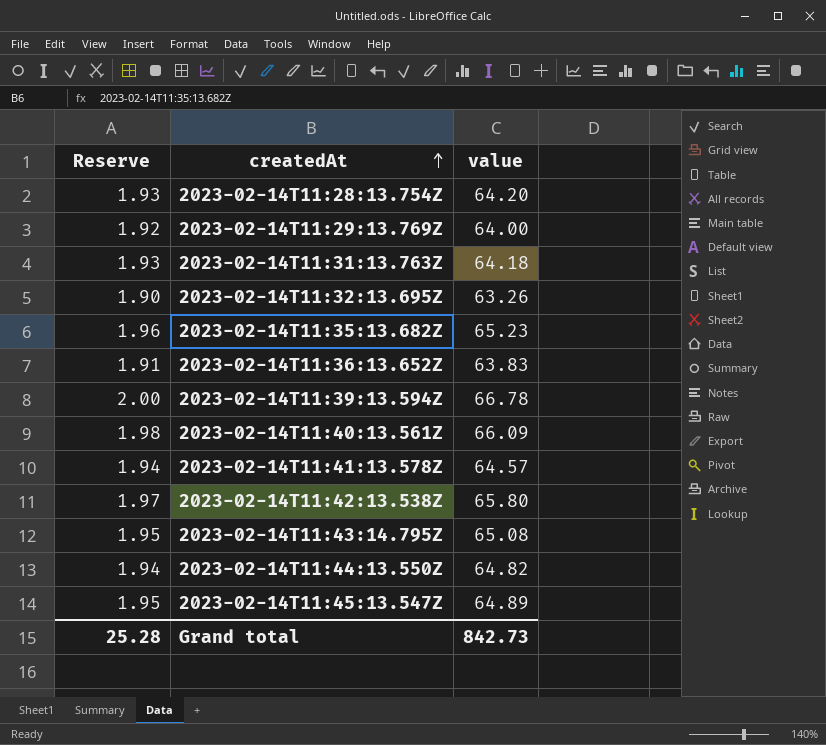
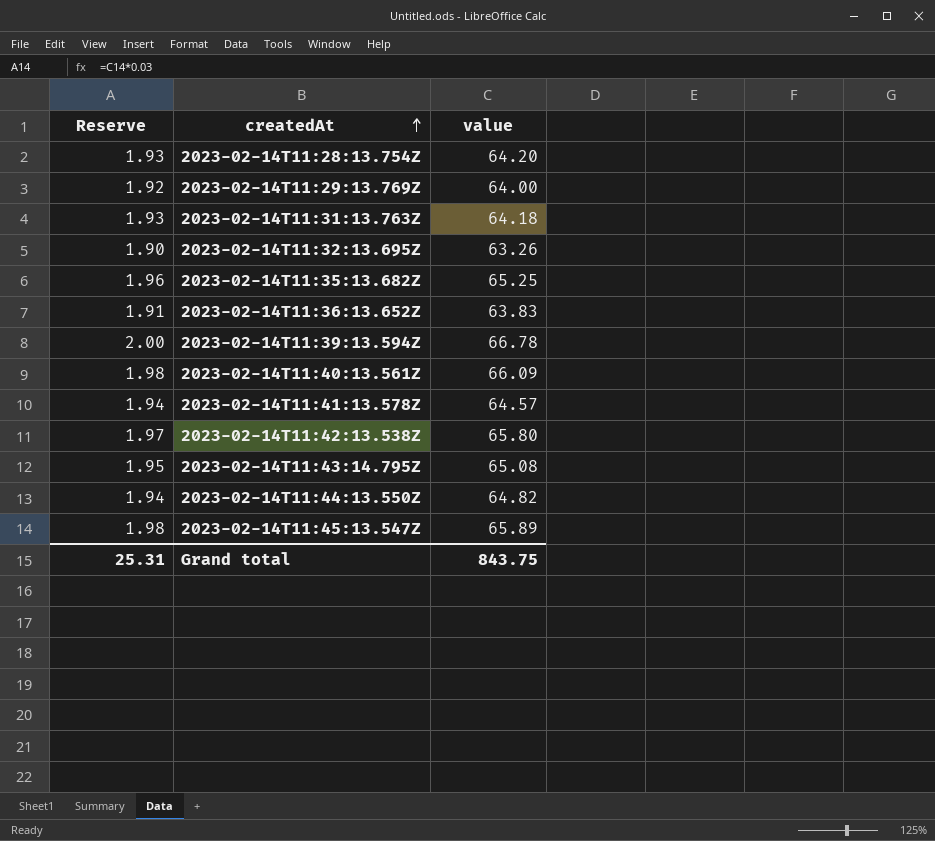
2023-02-14T11:35:13.682Z | value: 65.23 -> 65.25
2023-02-14T11:45:13.547Z | Reserve: 1.95 -> 1.98
2023-02-14T11:45:13.547Z | value: 64.89 -> 65.89
Grand total | Reserve: 25.28 -> 25.31
Grand total | value: 842.73 -> 843.75

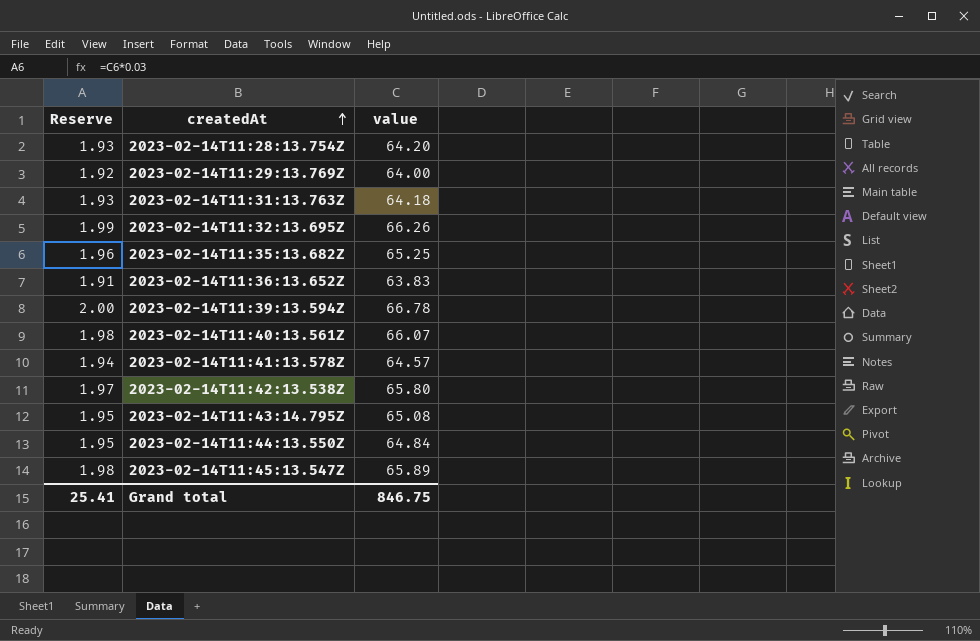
2023-02-14T11:32:13.695Z | Reserve: 1.90 -> 1.99
2023-02-14T11:32:13.695Z | value: 63.26 -> 66.26
2023-02-14T11:40:13.561Z | value: 66.09 -> 66.07
2023-02-14T11:44:13.550Z | Reserve: 1.94 -> 1.95
2023-02-14T11:44:13.550Z | value: 64.82 -> 64.84
Grand total | Reserve: 25.31 -> 25.41
Grand total | value: 843.75 -> 846.75

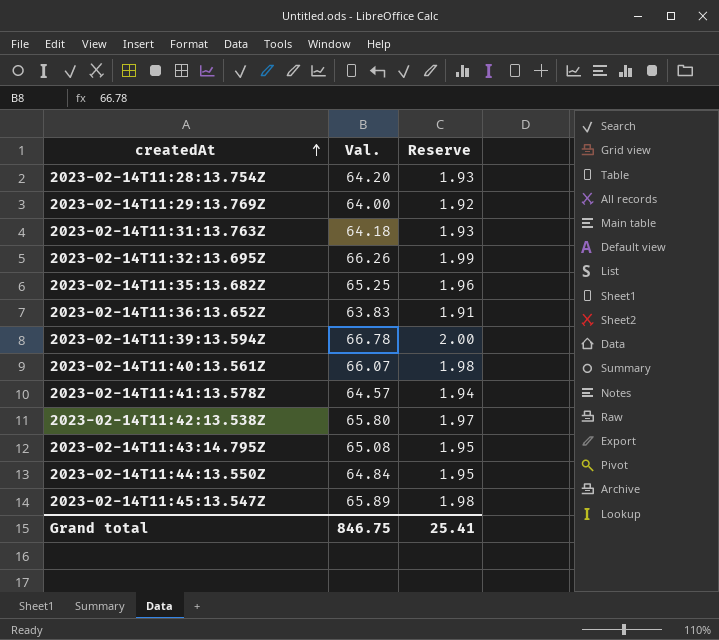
column name: value -> Val.
column Reserve | position: 1 -> 3

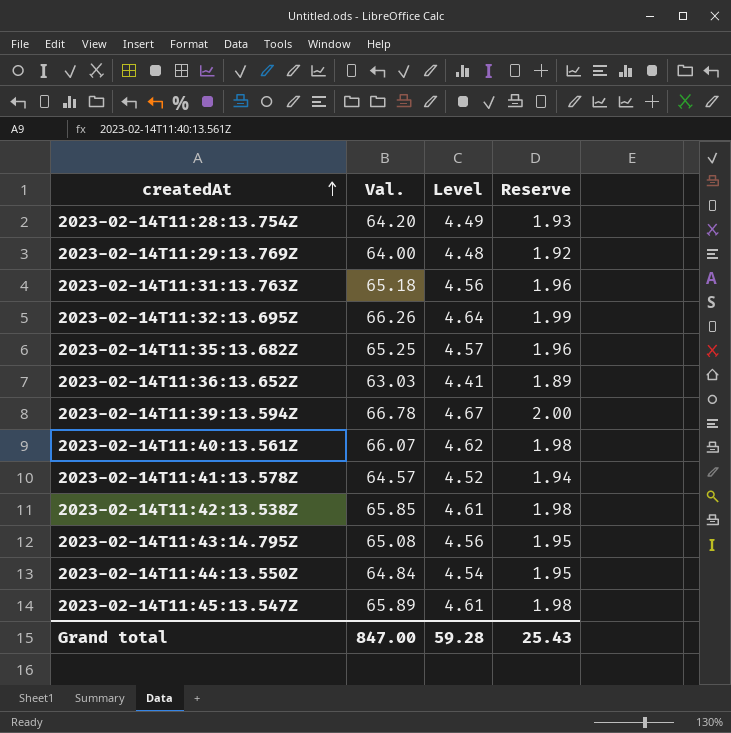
column Level | formula: none -> [Val.] * 0.07
2023-02-14T11:31:13.763Z | Val.: 64.18 -> 65.18
2023-02-14T11:31:13.763Z | Reserve: 1.93 -> 1.96
2023-02-14T11:36:13.652Z | Val.: 63.83 -> 63.03
2023-02-14T11:36:13.652Z | Reserve: 1.91 -> 1.89
2023-02-14T11:42:13.538Z | Val.: 65.80 -> 65.85
2023-02-14T11:42:13.538Z | Reserve: 1.97 -> 1.98
Grand total | Val.: 846.75 -> 847.00
Grand total | Reserve: 25.41 -> 25.43

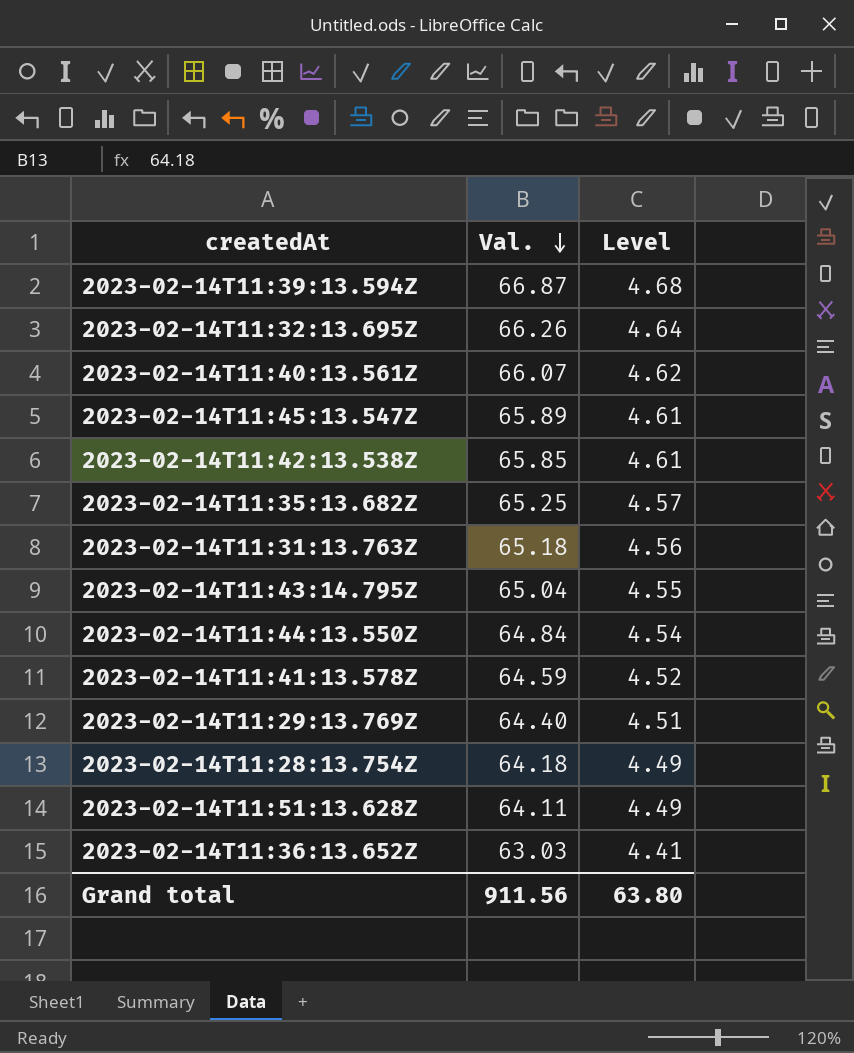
row order: createdAt ascending -> Val. descending
column Reserve | formula: [Val.] * 0.03 -> none
2023-02-14T11:39:13.594Z | Val.: 66.78 -> 66.87
2023-02-14T11:39:13.594Z | Level: 4.67 -> 4.68
2023-02-14T11:43:14.795Z | Val.: 65.08 -> 65.04
2023-02-14T11:43:14.795Z | Level: 4.56 -> 4.55
2023-02-14T11:41:13.578Z | Val.: 64.57 -> 64.59
2023-02-14T11:29:13.769Z | Val.: 64.00 -> 64.40
2023-02-14T11:29:13.769Z | Level: 4.48 -> 4.51
2023-02-14T11:28:13.754Z | Val.: 64.20 -> 64.18
row 2023-02-14T11:51:13.628Z: none -> 64.11 | 4.49
Grand total | Val.: 847.00 -> 911.56
Grand total | Level: 59.28 -> 63.80

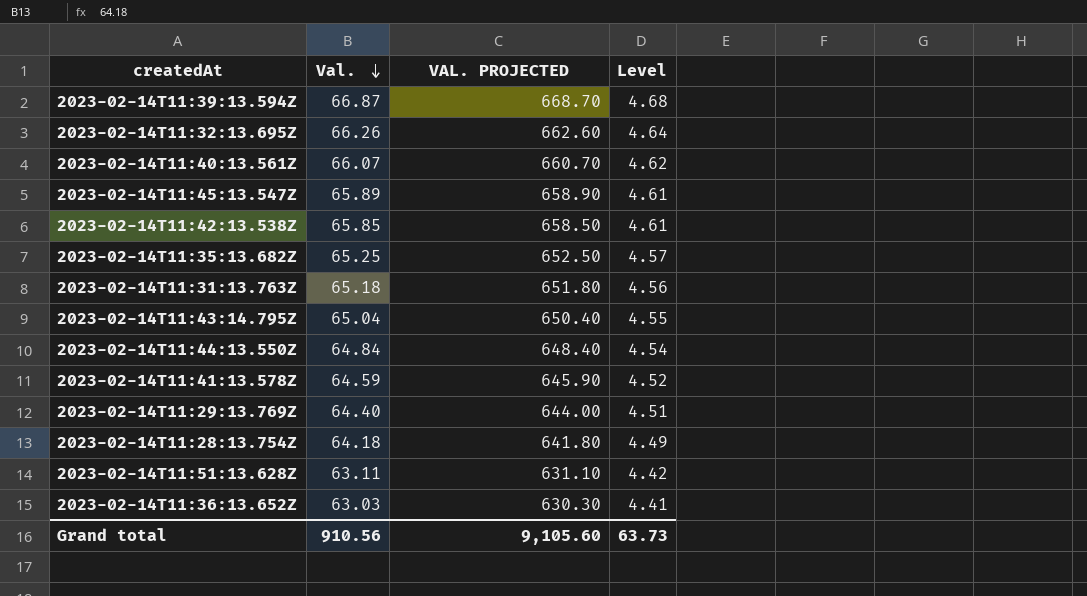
column VAL. PROJECTED | formula: none -> [Val.] * 10
2023-02-14T11:51:13.628Z | Val.: 64.11 -> 63.11
2023-02-14T11:51:13.628Z | Level: 4.49 -> 4.42
Grand total | Val.: 911.56 -> 910.56
Grand total | Level: 63.80 -> 63.73

